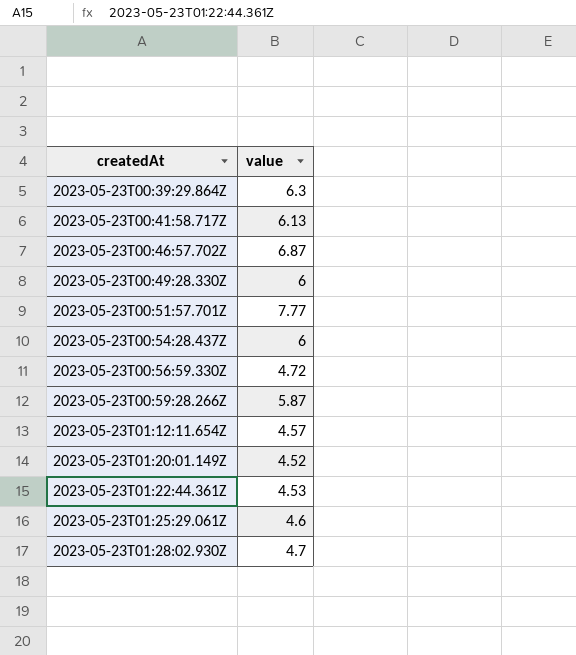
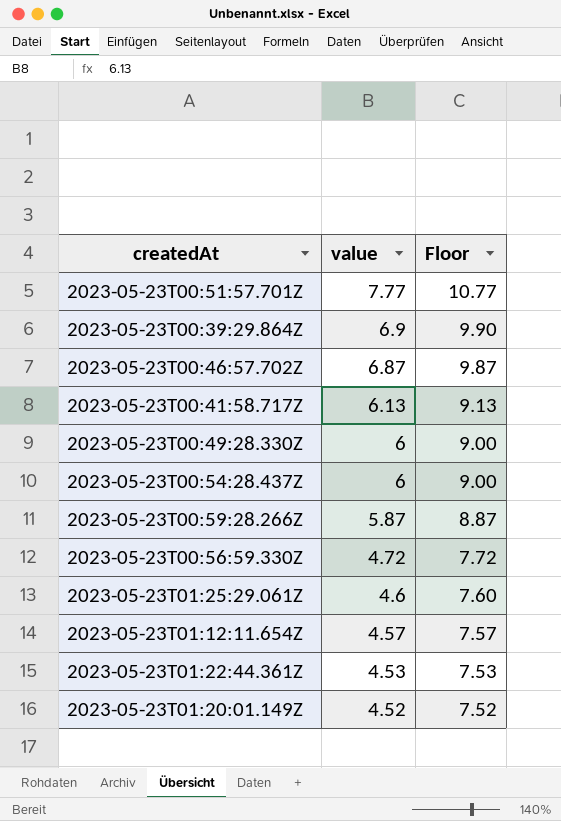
row order: createdAt ascending -> value descending
column Floor | formula: none -> [value] + 3
row 2023-05-23T01:28:02.930Z: 4.7 -> none
2023-05-23T00:39:29.864Z | value: 6.3 -> 6.9

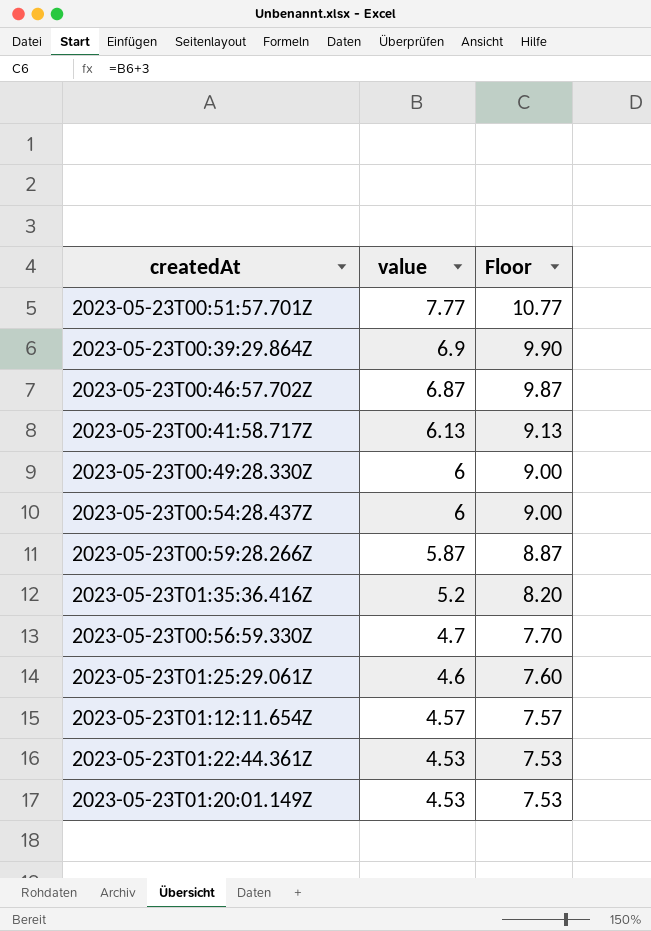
row 2023-05-23T01:35:36.416Z: none -> 5.2 | 8.20
2023-05-23T00:56:59.330Z | value: 4.72 -> 4.7
2023-05-23T00:56:59.330Z | Floor: 7.72 -> 7.70
2023-05-23T01:20:01.149Z | value: 4.52 -> 4.53
2023-05-23T01:20:01.149Z | Floor: 7.52 -> 7.53

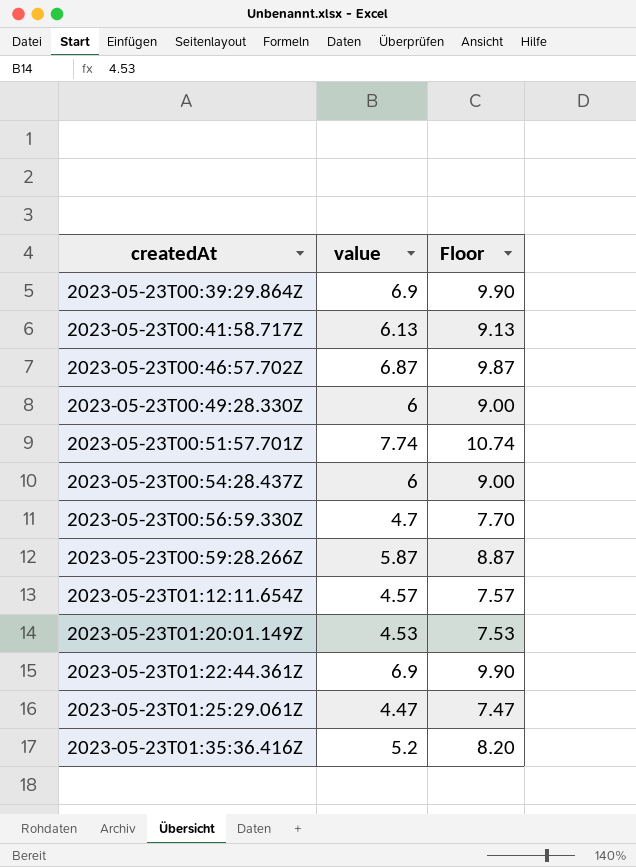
row order: value descending -> createdAt ascending
2023-05-23T00:51:57.701Z | value: 7.77 -> 7.74
2023-05-23T00:51:57.701Z | Floor: 10.77 -> 10.74
2023-05-23T01:22:44.361Z | value: 4.53 -> 6.9
2023-05-23T01:22:44.361Z | Floor: 7.53 -> 9.90
2023-05-23T01:25:29.061Z | value: 4.6 -> 4.47
2023-05-23T01:25:29.061Z | Floor: 7.60 -> 7.47

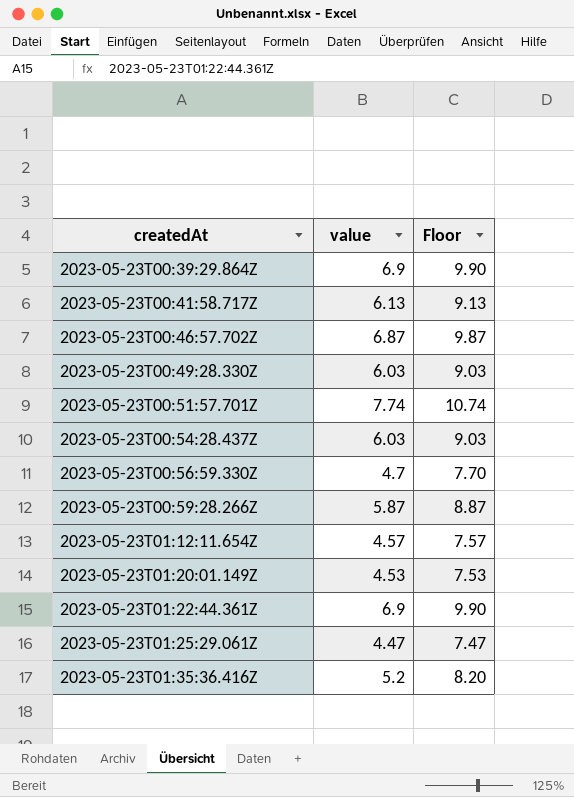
2023-05-23T00:49:28.330Z | value: 6 -> 6.03
2023-05-23T00:49:28.330Z | Floor: 9.00 -> 9.03
2023-05-23T00:54:28.437Z | value: 6 -> 6.03
2023-05-23T00:54:28.437Z | Floor: 9.00 -> 9.03

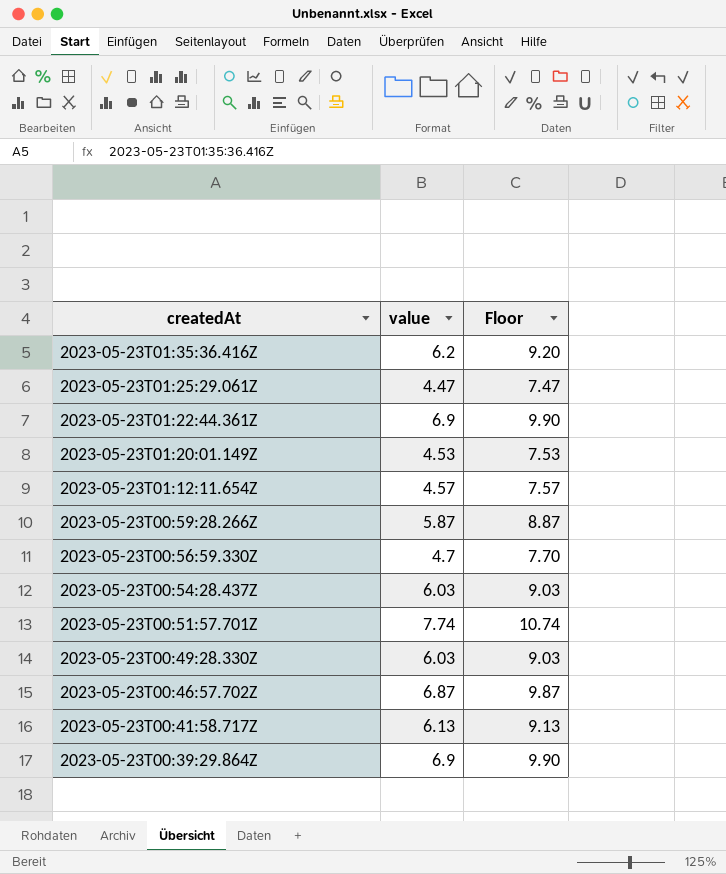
row order: createdAt ascending -> createdAt descending
2023-05-23T01:35:36.416Z | value: 5.2 -> 6.2
2023-05-23T01:35:36.416Z | Floor: 8.20 -> 9.20

